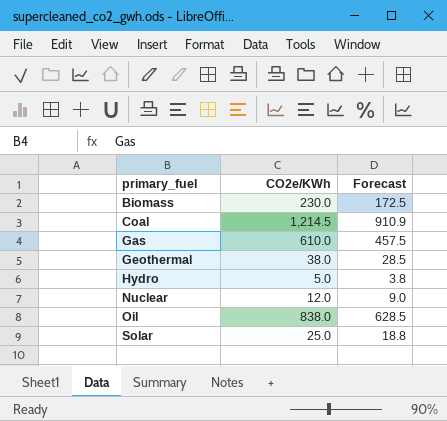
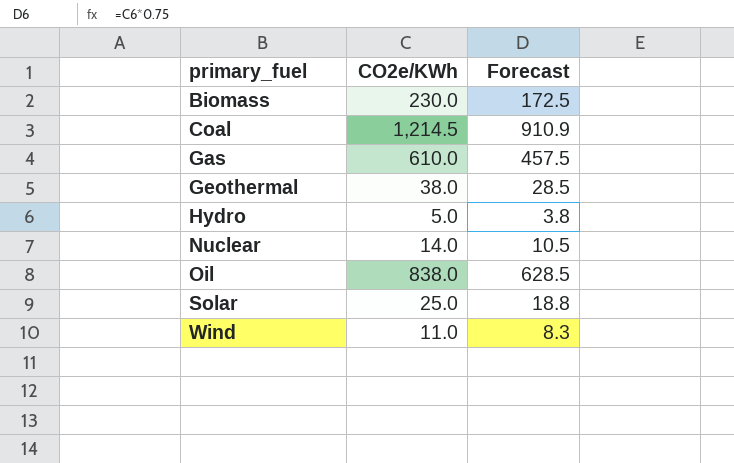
Nuclear | CO2e/KWh: 12.0 -> 14.0
Nuclear | Forecast: 9.0 -> 10.5
row Wind: none -> 11.0 | 8.3

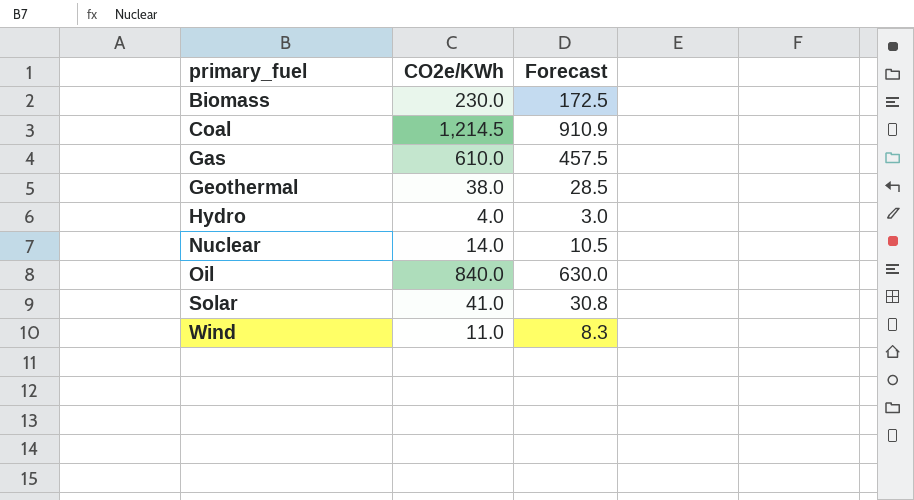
Hydro | CO2e/KWh: 5.0 -> 4.0
Hydro | Forecast: 3.8 -> 3.0
Oil | CO2e/KWh: 838.0 -> 840.0
Oil | Forecast: 628.5 -> 630.0
Solar | CO2e/KWh: 25.0 -> 41.0
Solar | Forecast: 18.8 -> 30.8

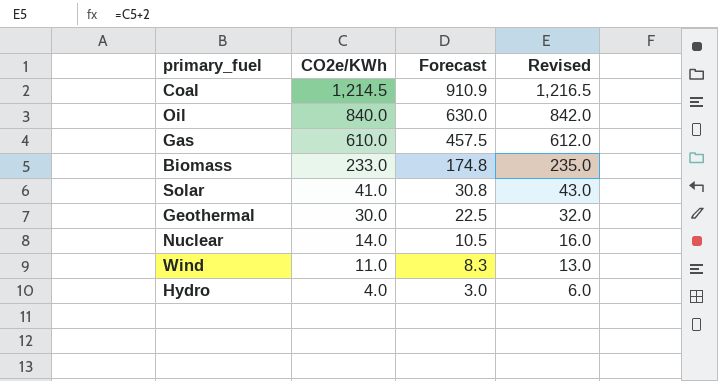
row order: primary_fuel ascending -> CO2e/KWh descending
column Revised | formula: none -> [CO2e/KWh] + 2
Biomass | CO2e/KWh: 230.0 -> 233.0
Biomass | Forecast: 172.5 -> 174.8
Geothermal | CO2e/KWh: 38.0 -> 30.0
Geothermal | Forecast: 28.5 -> 22.5

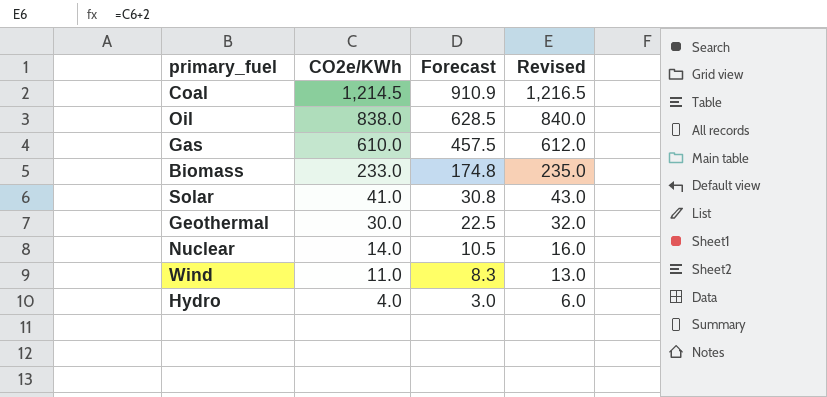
Oil | CO2e/KWh: 840.0 -> 838.0
Oil | Forecast: 630.0 -> 628.5
Oil | Revised: 842.0 -> 840.0

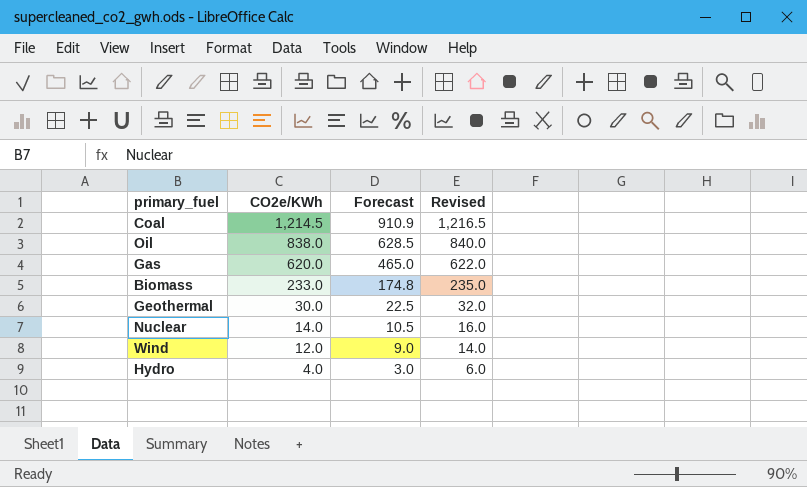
row Solar: 41.0 | 30.8 | 43.0 -> none
Gas | CO2e/KWh: 610.0 -> 620.0
Gas | Forecast: 457.5 -> 465.0
Gas | Revised: 612.0 -> 622.0
Wind | CO2e/KWh: 11.0 -> 12.0
Wind | Forecast: 8.3 -> 9.0
Wind | Revised: 13.0 -> 14.0

